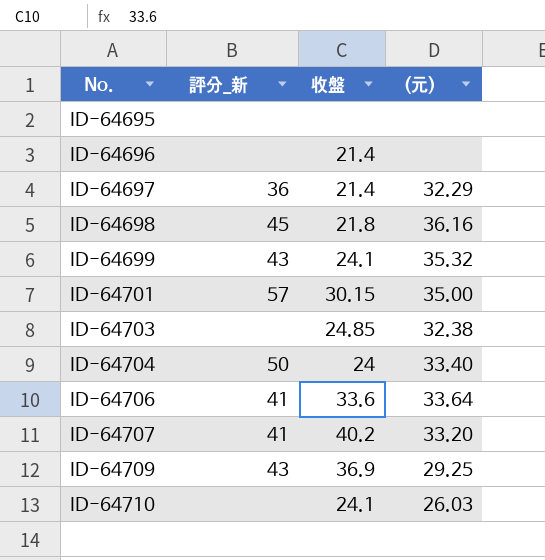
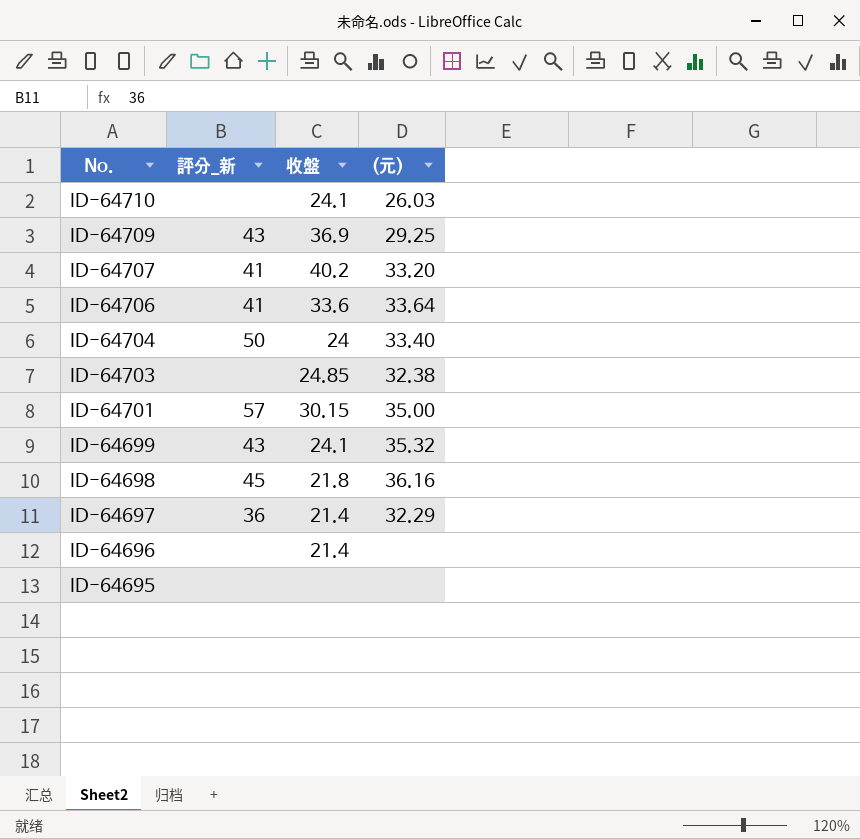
row order: No. ascending -> No. descending

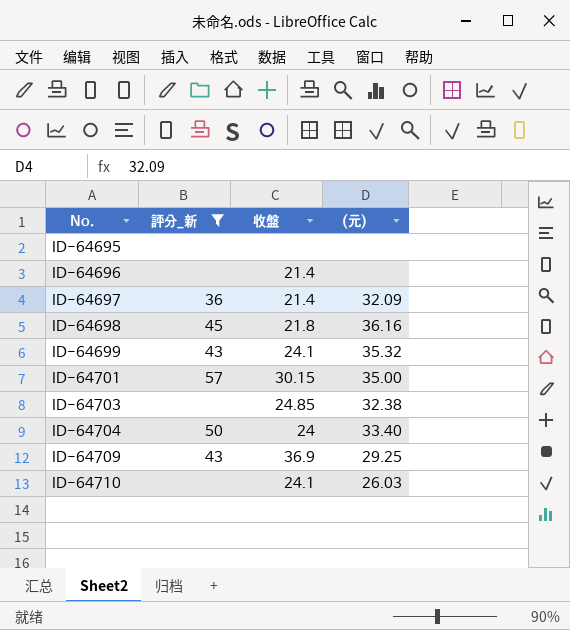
filter: none -> 評分_新 != 41
row order: No. descending -> No. ascending
ID-64697 | (元): 32.29 -> 32.09

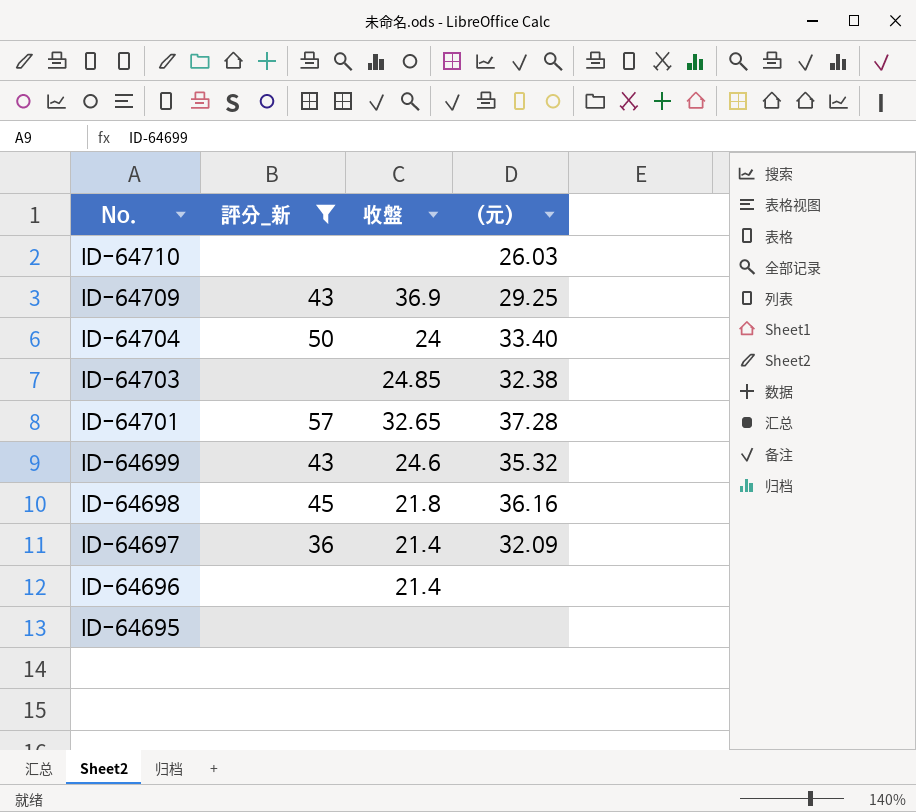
row order: No. ascending -> No. descending
ID-64710 | 收盤: 24.1 -> none
ID-64701 | 收盤: 30.15 -> 32.65
ID-64701 | (元): 35.00 -> 37.28
ID-64699 | 收盤: 24.1 -> 24.6

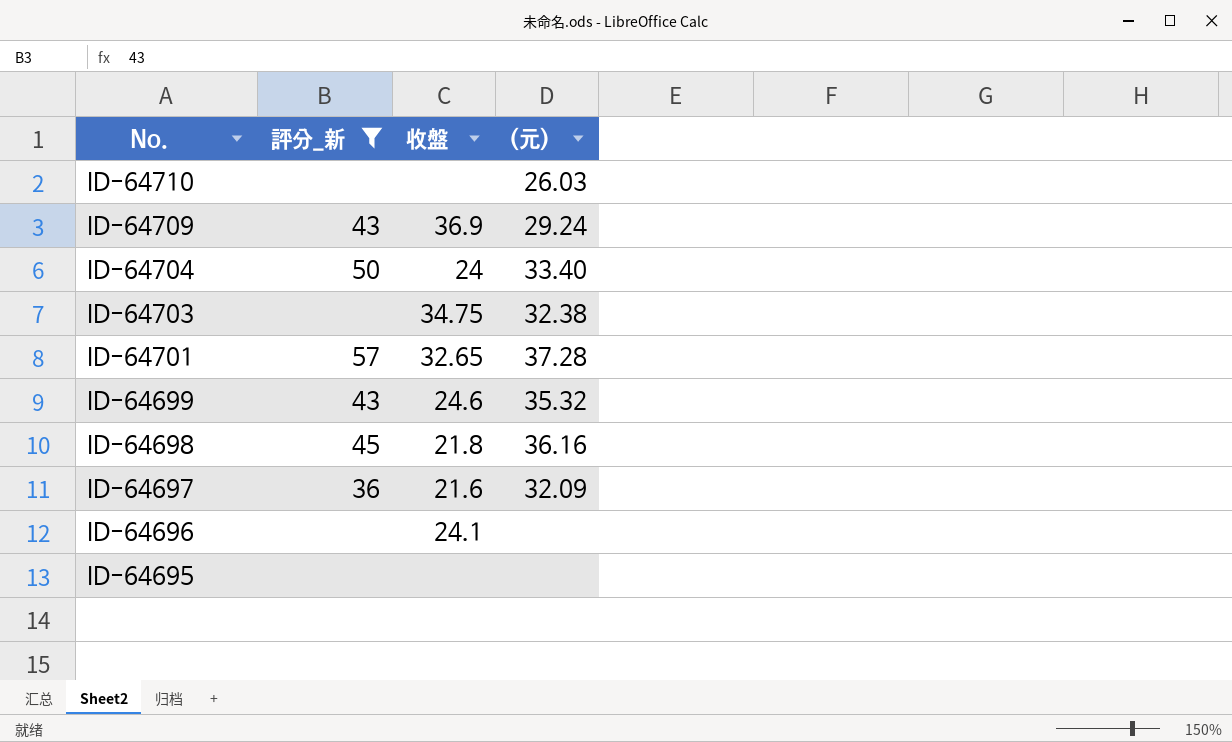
ID-64709 | (元): 29.25 -> 29.24
ID-64703 | 收盤: 24.85 -> 34.75
ID-64697 | 收盤: 21.4 -> 21.6
ID-64696 | 收盤: 21.4 -> 24.1

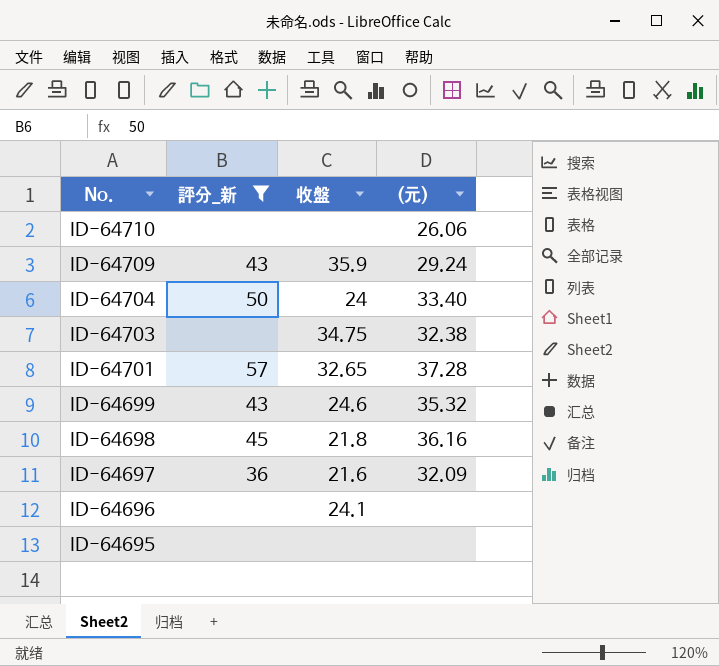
ID-64710 | (元): 26.03 -> 26.06
ID-64709 | 收盤: 36.9 -> 35.9

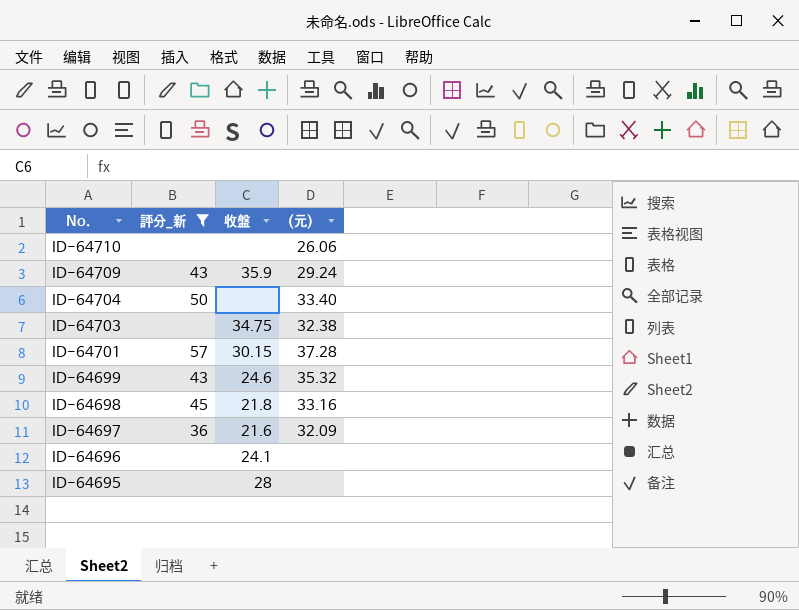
ID-64704 | 收盤: 24 -> none
ID-64701 | 收盤: 32.65 -> 30.15
ID-64698 | (元): 36.16 -> 33.16
ID-64695 | 收盤: none -> 28

